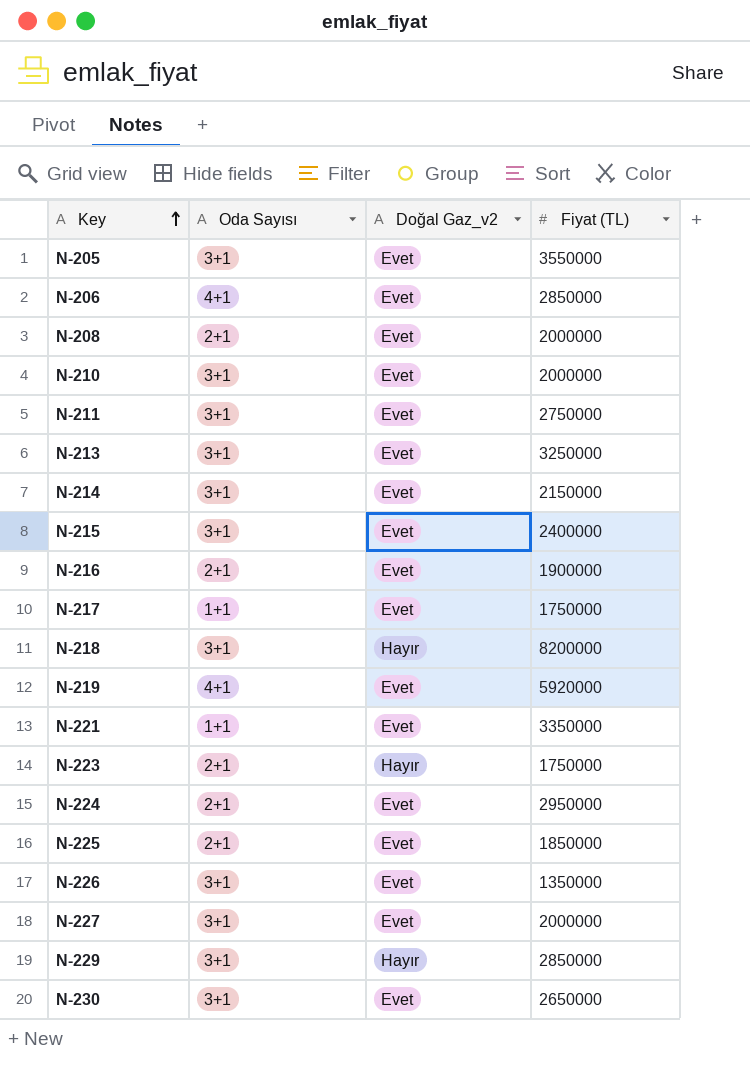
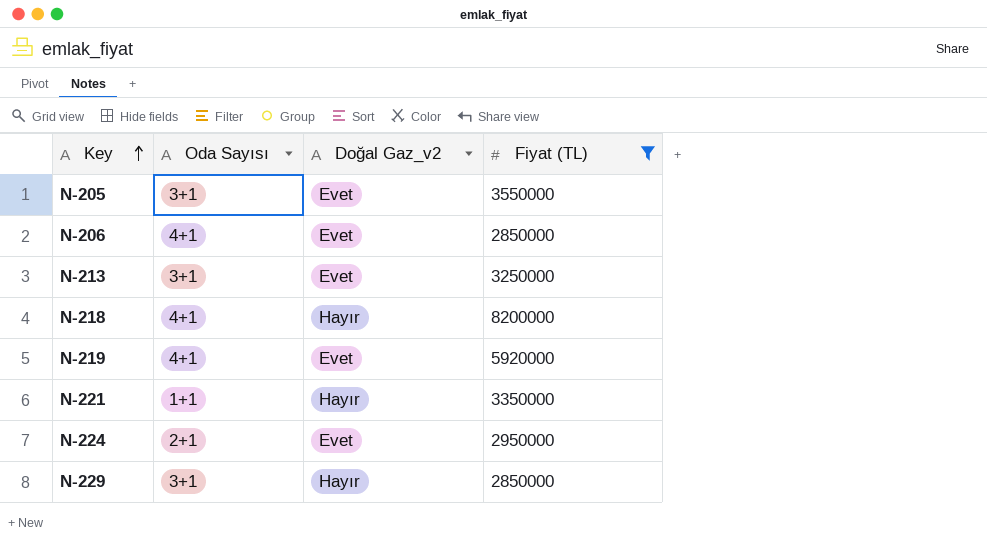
filter: none -> Fiyat (TL) >= 2850000
N-218 | Oda Sayısı: 3+1 -> 4+1
N-221 | Doğal Gaz_v2: Evet -> Hayır

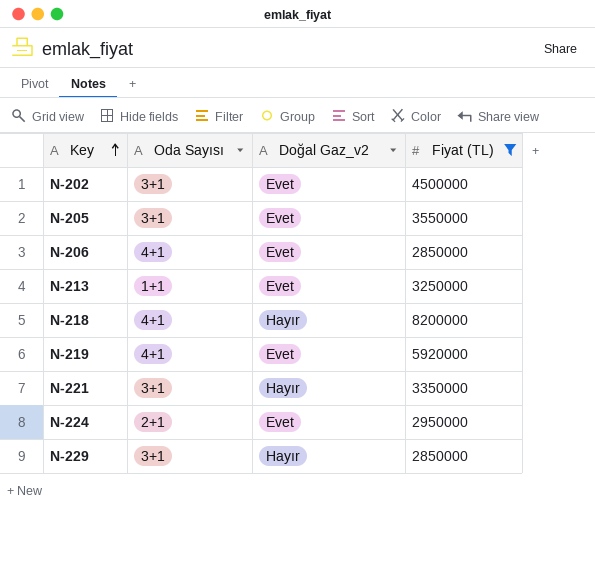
row N-202: none -> 3+1 | Evet | 4500000
N-213 | Oda Sayısı: 3+1 -> 1+1
N-221 | Oda Sayısı: 1+1 -> 3+1

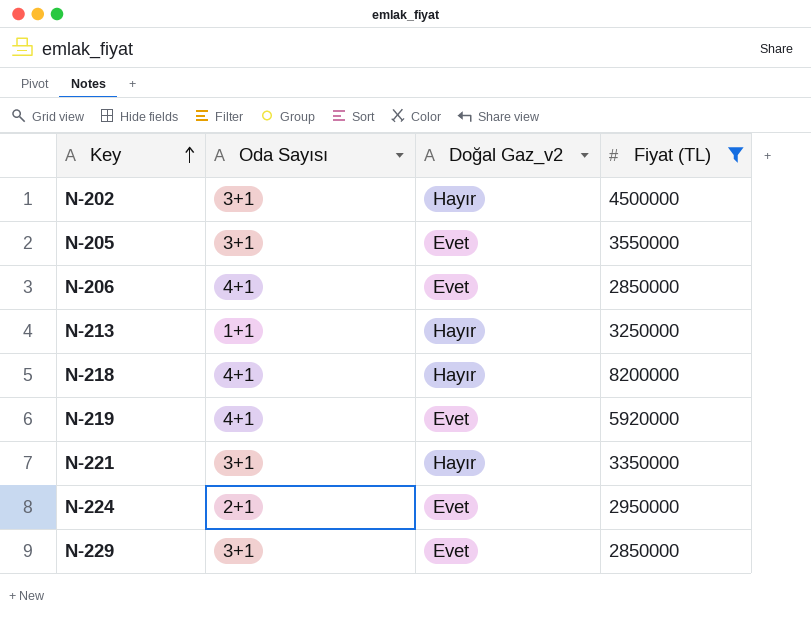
N-202 | Doğal Gaz_v2: Evet -> Hayır
N-213 | Doğal Gaz_v2: Evet -> Hayır
N-229 | Doğal Gaz_v2: Hayır -> Evet

